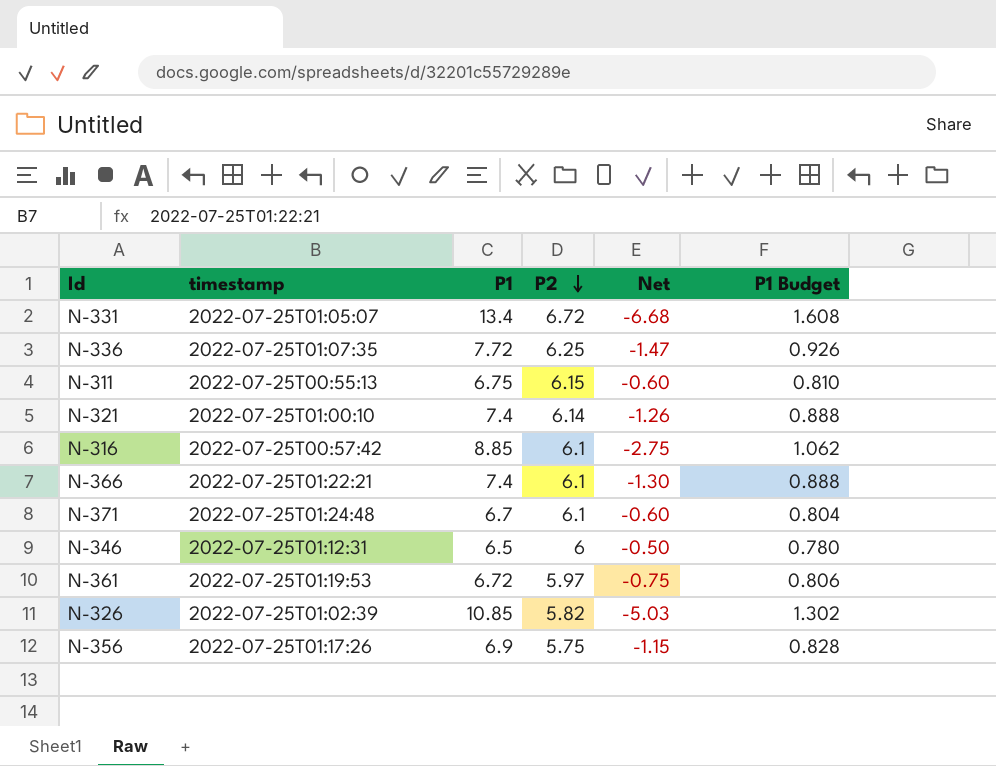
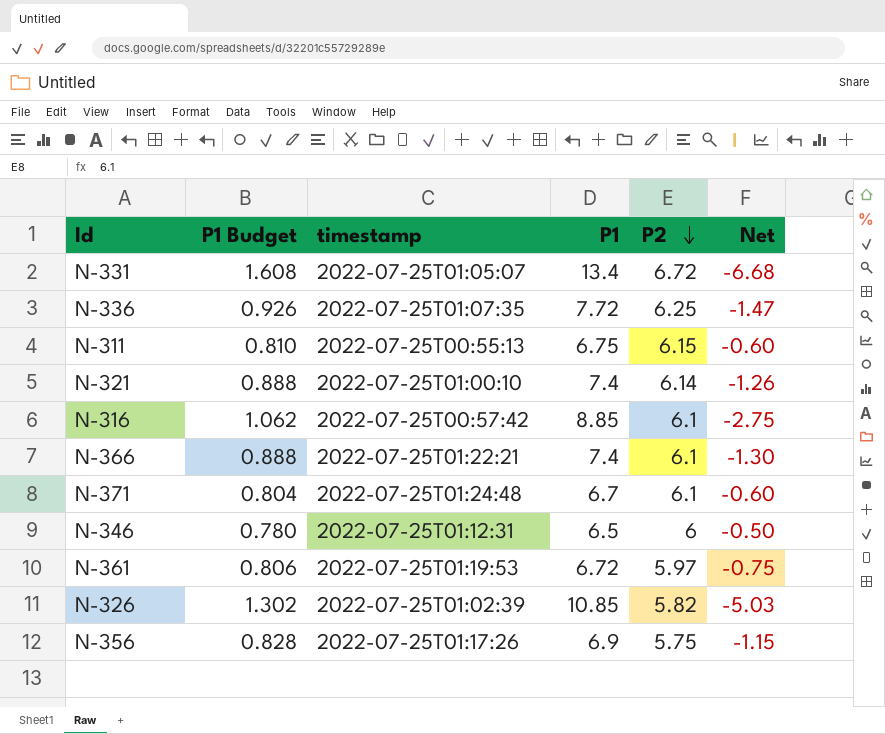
column P1 Budget | position: 6 -> 2

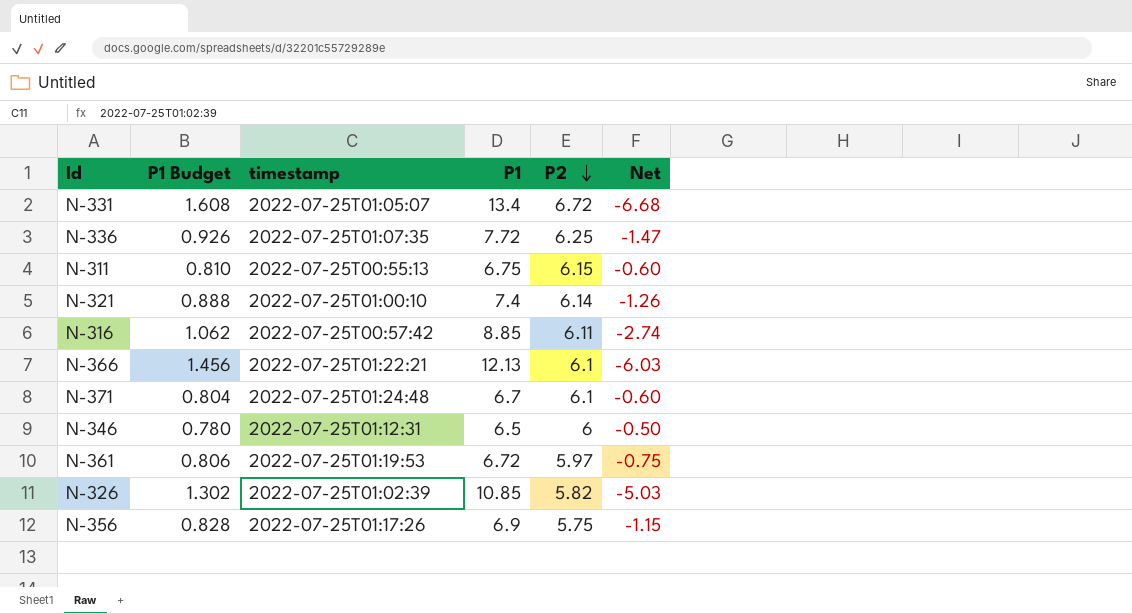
N-316 | P2: 6.1 -> 6.11
N-316 | Net: -2.75 -> -2.74
N-366 | P1 Budget: 0.888 -> 1.456
N-366 | P1: 7.4 -> 12.13
N-366 | Net: -1.30 -> -6.03

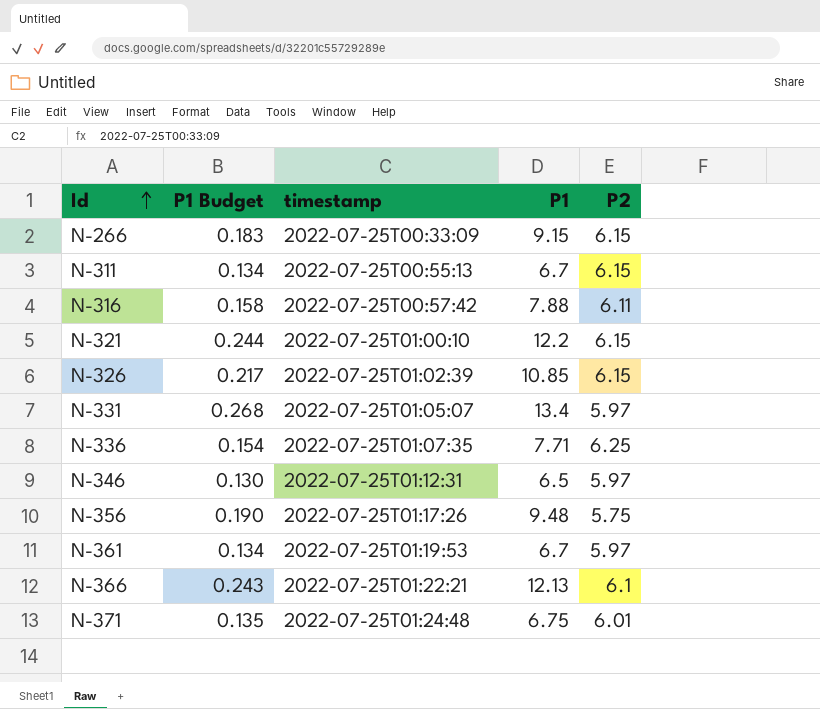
row order: P2 descending -> Id ascending
column Net | formula: [P2] - [P1] -> none
column P1 Budget | formula: [P1] * 0.12 -> [P1] * 0.02
row N-266: none -> 0.183 | 2022-07-25T00:33:09 | 9.15 | 6.15
N-311 | P1: 6.75 -> 6.7
N-316 | P1: 8.85 -> 7.88
N-321 | P1: 7.4 -> 12.2
N-321 | P2: 6.14 -> 6.15
N-326 | P2: 5.82 -> 6.15
N-331 | P2: 6.72 -> 5.97
N-336 | P1: 7.72 -> 7.71
N-346 | P2: 6 -> 5.97
N-356 | P1: 6.9 -> 9.48
N-361 | P1: 6.72 -> 6.7
N-371 | P1: 6.7 -> 6.75
N-371 | P2: 6.1 -> 6.01

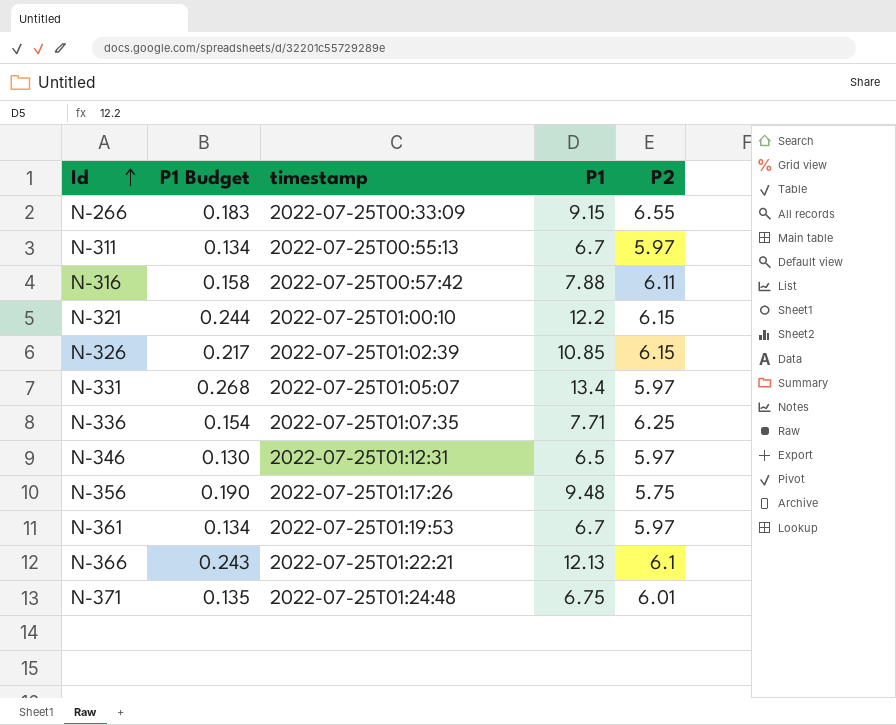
N-266 | P2: 6.15 -> 6.55
N-311 | P2: 6.15 -> 5.97

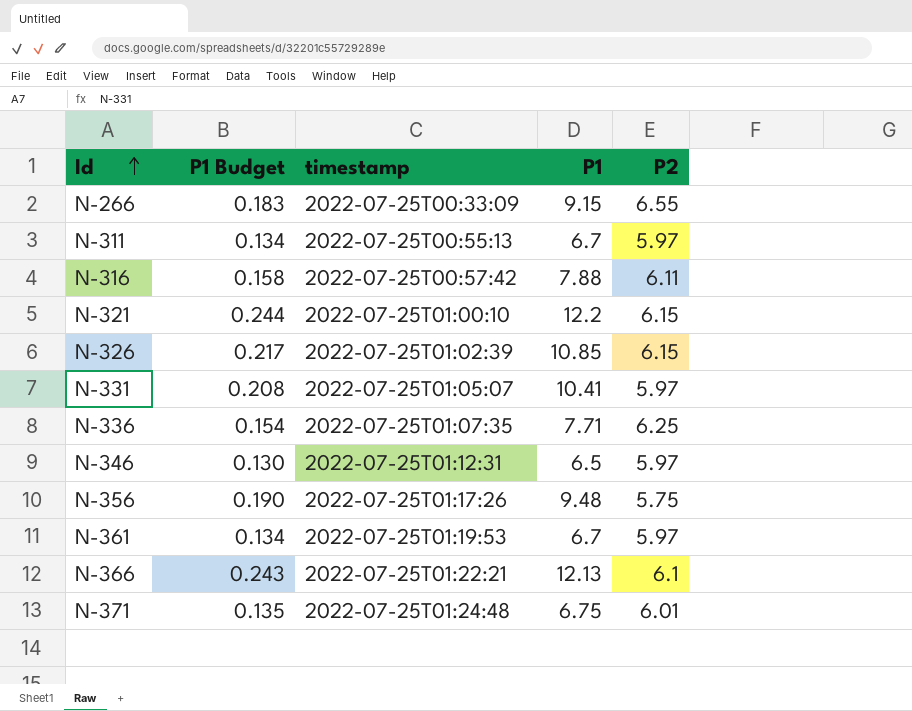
N-331 | P1 Budget: 0.268 -> 0.208
N-331 | P1: 13.4 -> 10.41

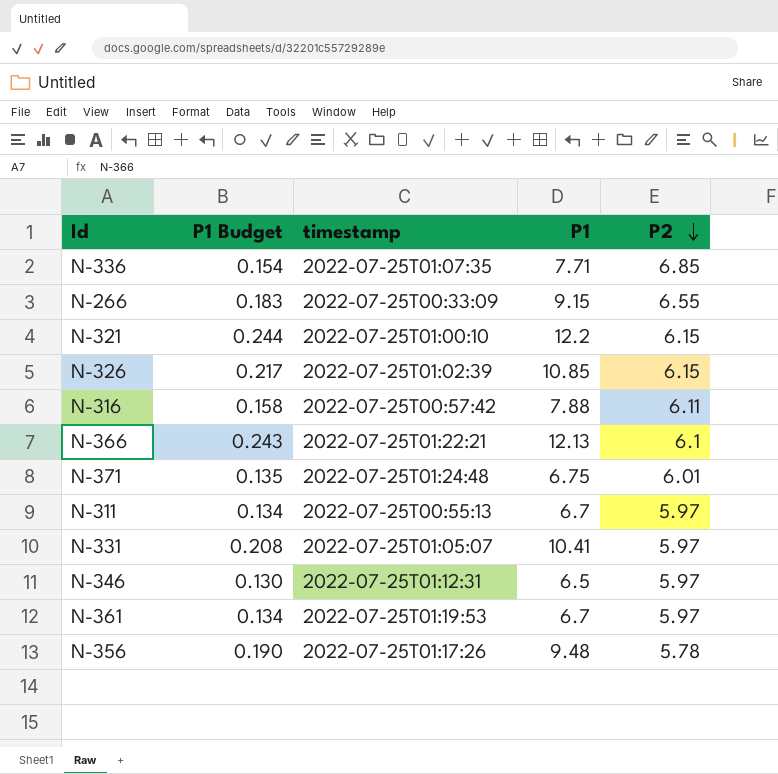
row order: Id ascending -> P2 descending
N-336 | P2: 6.25 -> 6.85
N-356 | P2: 5.75 -> 5.78

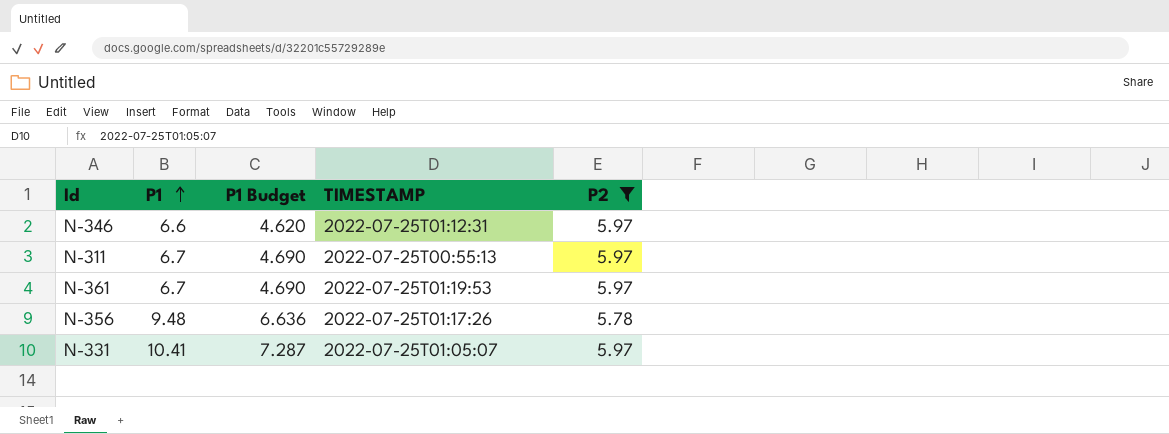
filter: none -> P2 <= 5.97
row order: P2 descending -> P1 ascending
column P1 | position: 4 -> 2
column P1 Budget | formula: [P1] * 0.02 -> [P1] * 0.7
column name: timestamp -> TIMESTAMP
N-346 | P1: 6.5 -> 6.6

